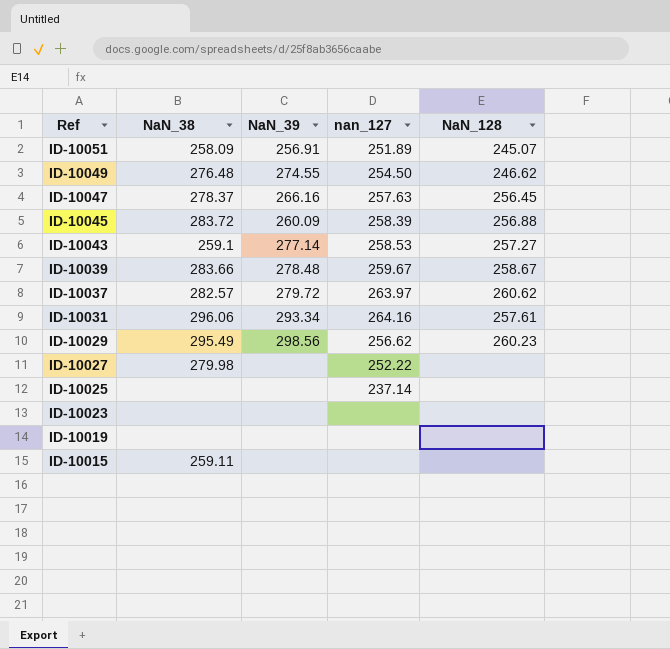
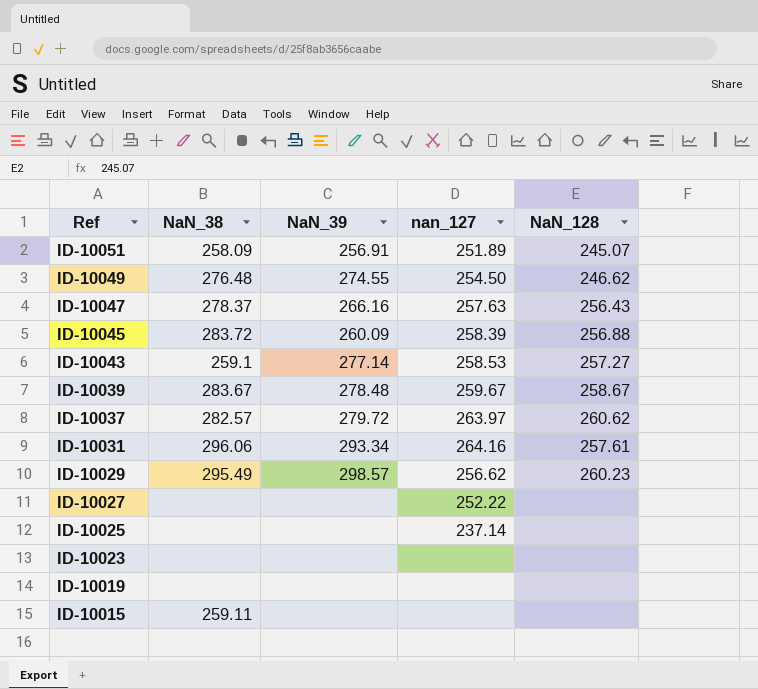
ID-10047 | NaN_128: 256.45 -> 256.43
ID-10039 | NaN_38: 283.66 -> 283.67
ID-10029 | NaN_39: 298.56 -> 298.57
ID-10027 | NaN_38: 279.98 -> none

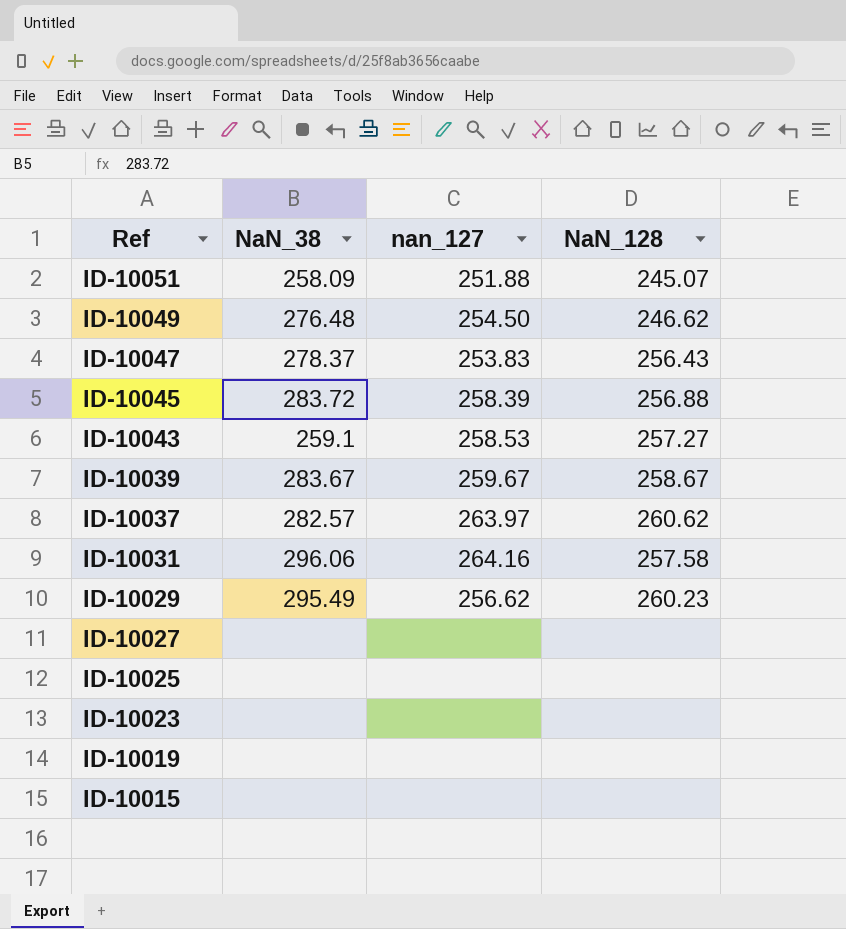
column NaN_39 | position: 3 -> none
ID-10051 | nan_127: 251.89 -> 251.88
ID-10047 | nan_127: 257.63 -> 253.83
ID-10031 | NaN_128: 257.61 -> 257.58
ID-10027 | nan_127: 252.22 -> none
ID-10025 | nan_127: 237.14 -> none
ID-10015 | NaN_38: 259.11 -> none

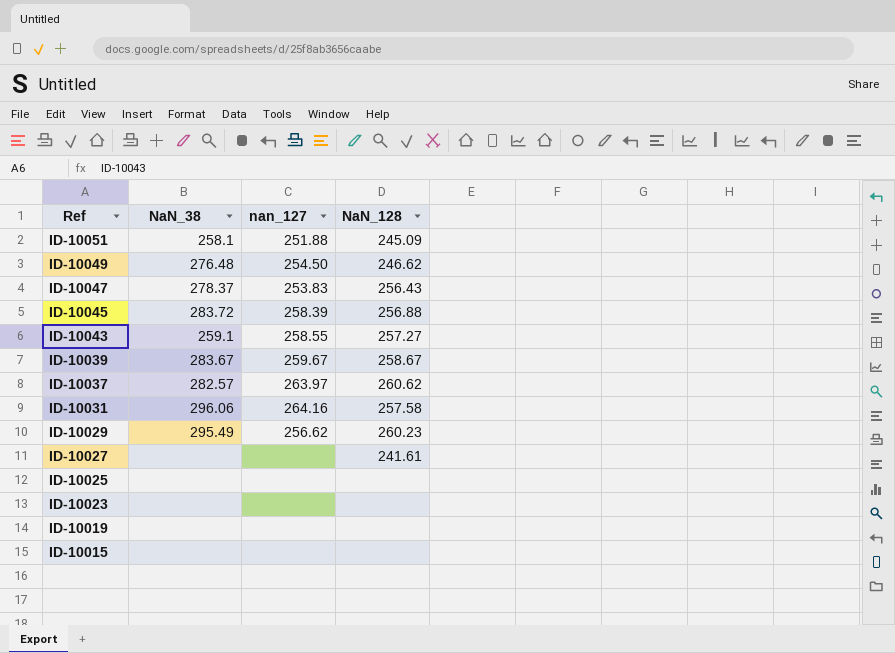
ID-10051 | NaN_38: 258.09 -> 258.1
ID-10051 | NaN_128: 245.07 -> 245.09
ID-10043 | nan_127: 258.53 -> 258.55
ID-10027 | NaN_128: none -> 241.61

